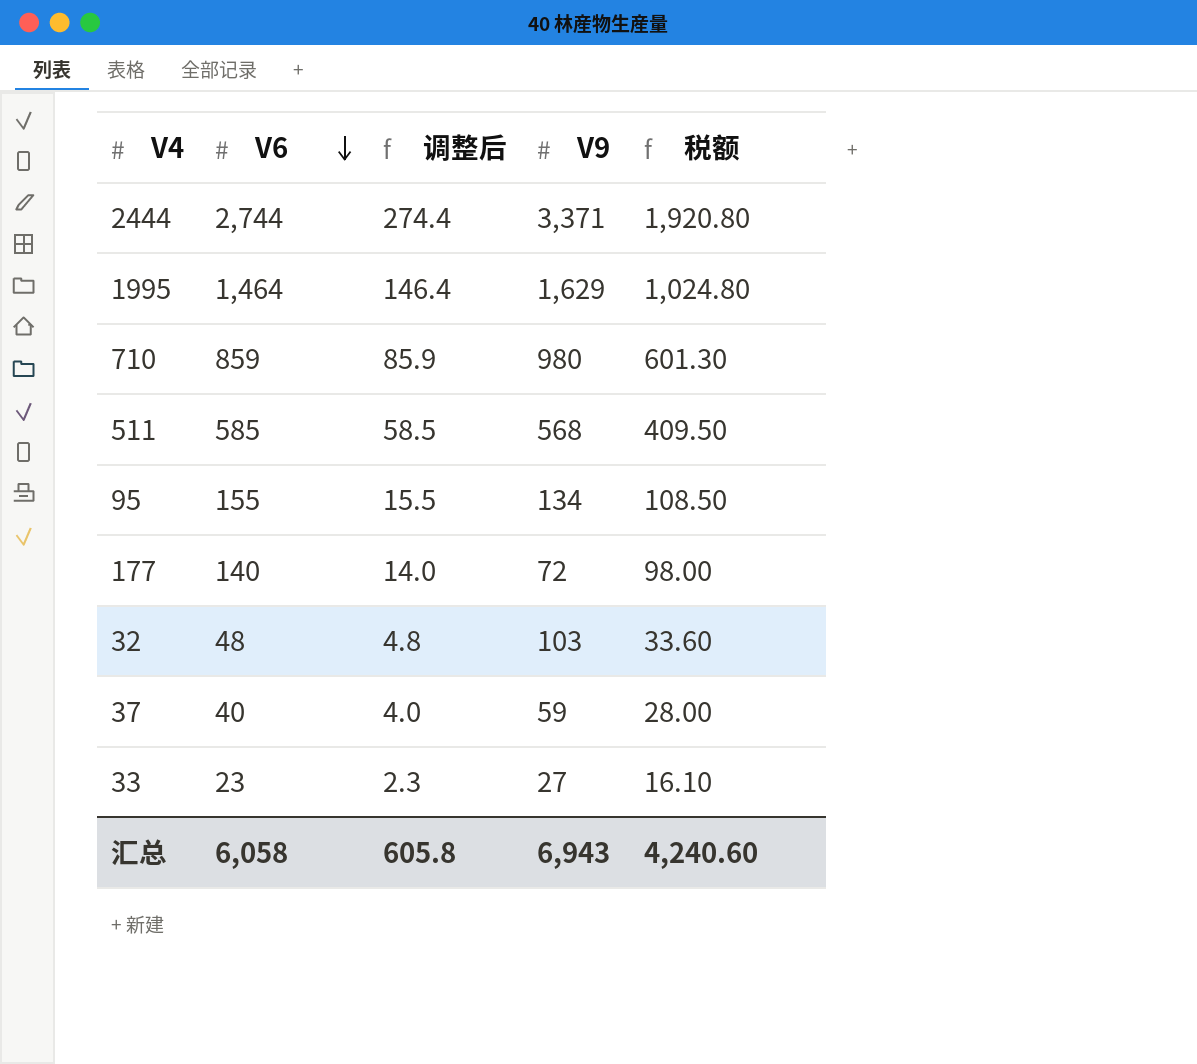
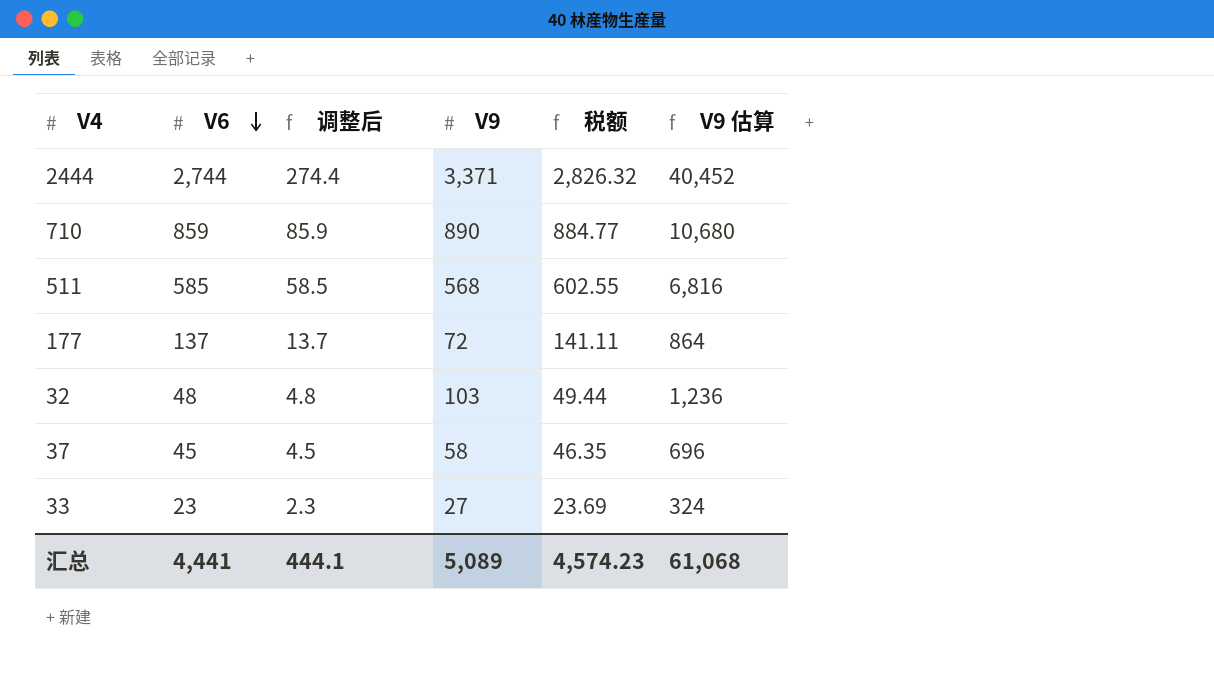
column 税额 | formula: [V6] * 0.7 -> [V6] * 1.03
column V9 估算 | formula: none -> [V9] * 12
row 1995: 1,464 | 146.4 | 1,629 | 1,024.80 -> none
row 95: 155 | 15.5 | 134 | 108.50 -> none
710 | V9: 980 -> 890
177 | V6: 140 -> 137
177 | 调整后: 14.0 -> 13.7
37 | V6: 40 -> 45
37 | 调整后: 4.0 -> 4.5
37 | V9: 59 -> 58
汇总 | V6: 6,058 -> 4,441
汇总 | 调整后: 605.8 -> 444.1
汇总 | V9: 6,943 -> 5,089
汇总 | 税额: 4,240.60 -> 4,574.23

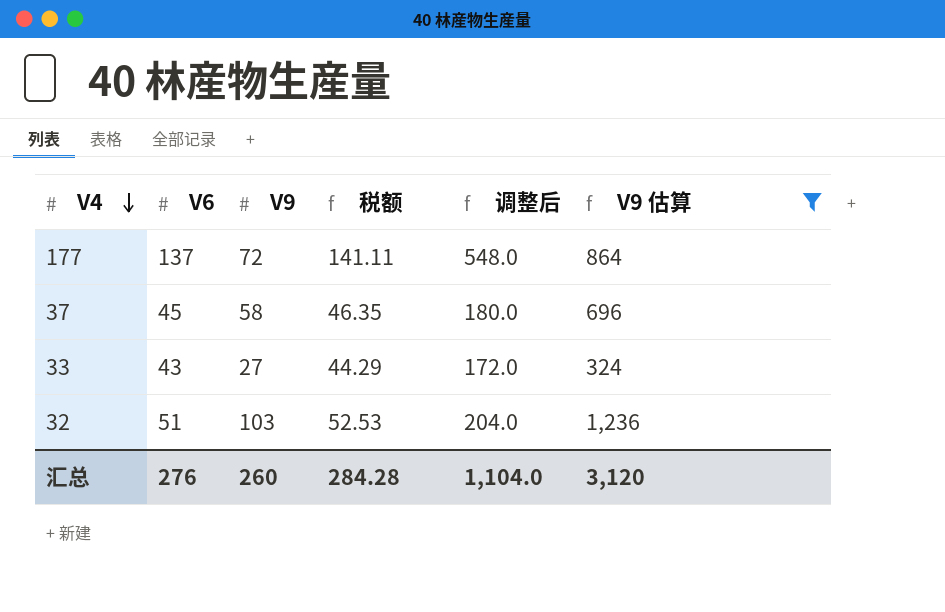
filter: none -> V9 估算 <= 1,236
row order: V6 descending -> V4 descending
column 调整后 | formula: [V6] * 0.1 -> [V6] * 4
column 调整后 | position: 3 -> 5
33 | V6: 23 -> 43
33 | 税额: 23.69 -> 44.29
32 | V6: 48 -> 51
32 | 税额: 49.44 -> 52.53
汇总 | V6: 4,441 -> 276
汇总 | V9: 5,089 -> 260
汇总 | 税额: 4,574.23 -> 284.28
汇总 | 调整后: 444.1 -> 1,104.0
汇总 | V9 估算: 61,068 -> 3,120

